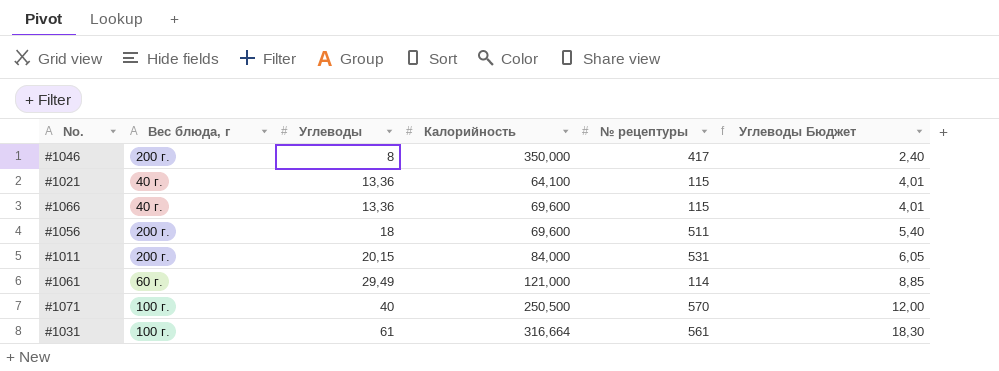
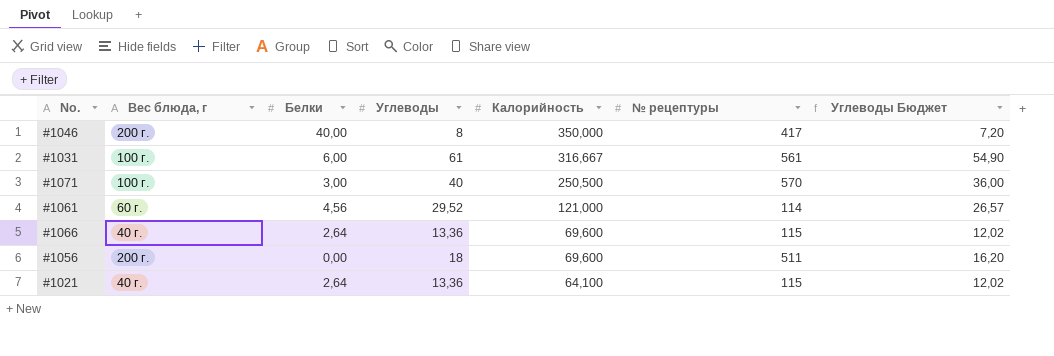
row order: Углеводы ascending -> Калорийность descending
column Белки | position: none -> 3
column Углеводы Бюджет | formula: [Углеводы] * 0,3 -> [Углеводы] * 0,9
row #1011: 200 г. | 20,15 | 84,000 | 531 | 6,05 -> none
#1031 | Калорийность: 316,664 -> 316,667
#1061 | Углеводы: 29,49 -> 29,52

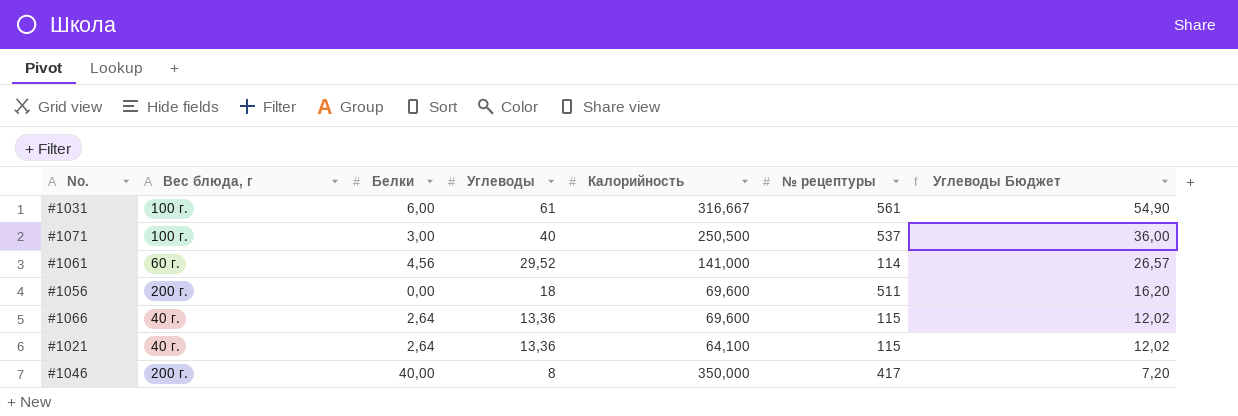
row order: Калорийность descending -> Углеводы descending
#1071 | № рецептуры: 570 -> 537
#1061 | Калорийность: 121,000 -> 141,000

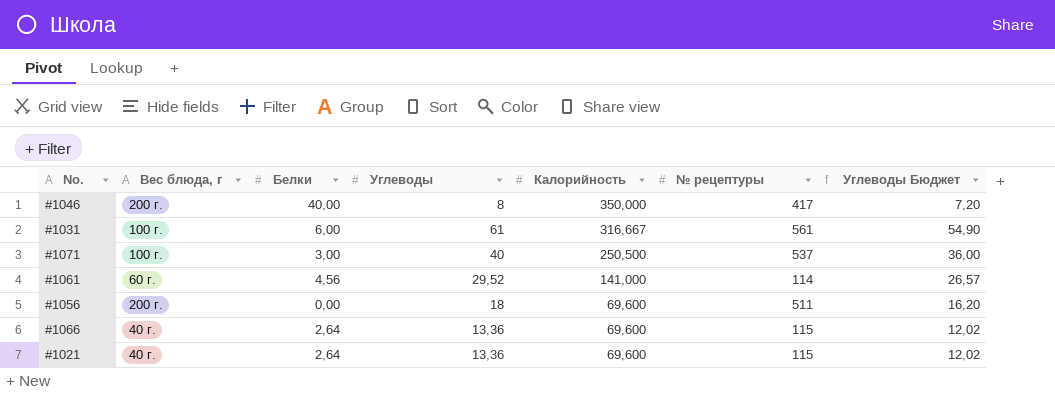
row order: Углеводы descending -> Калорийность descending
#1021 | Калорийность: 64,100 -> 69,600

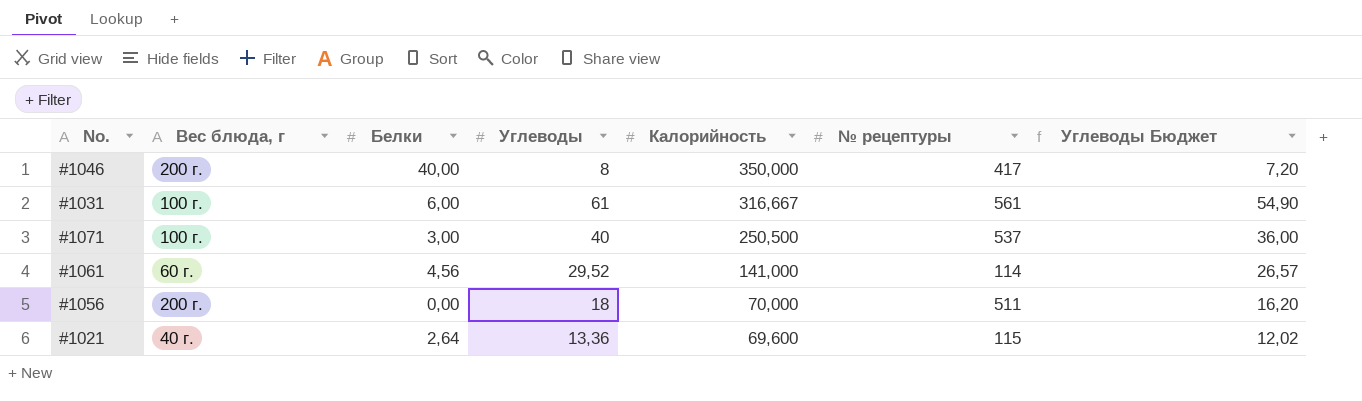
row #1066: 40 г. | 2,64 | 13,36 | 69,600 | 115 | 12,02 -> none
#1056 | Калорийность: 69,600 -> 70,000

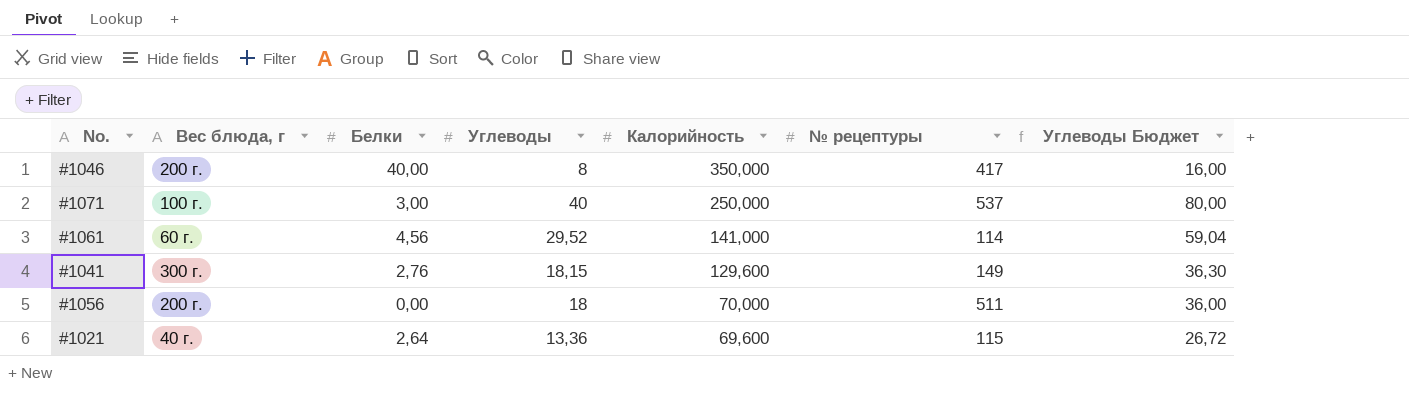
column Углеводы Бюджет | formula: [Углеводы] * 0,9 -> [Углеводы] * 2
row #1031: 100 г. | 6,00 | 61 | 316,667 | 561 | 54,90 -> none
#1071 | Калорийность: 250,500 -> 250,000
row #1041: none -> 300 г. | 2,76 | 18,15 | 129,600 | 149 | 36,30

